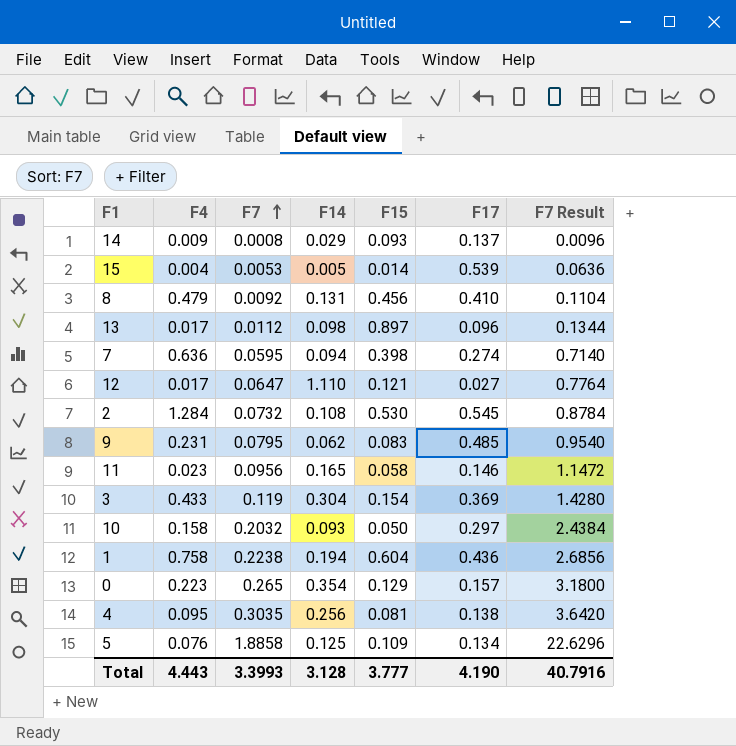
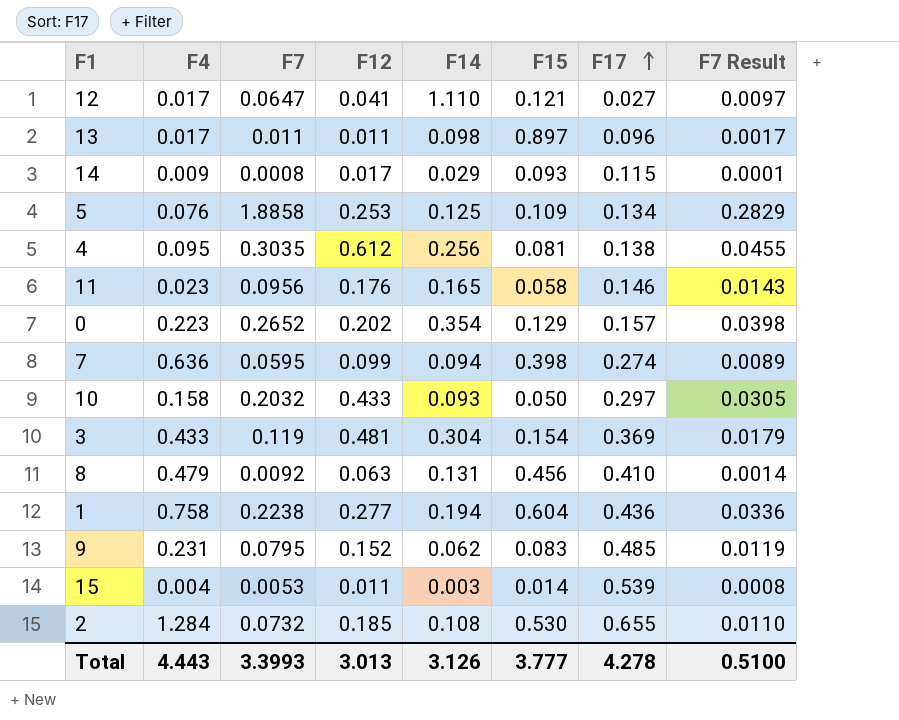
row order: F7 ascending -> F17 ascending
column F12 | position: none -> 4
column F7 Result | formula: [F7] * 12 -> [F7] * 0.15
13 | F7: 0.0112 -> 0.011
14 | F17: 0.137 -> 0.115
0 | F7: 0.265 -> 0.2652
15 | F14: 0.005 -> 0.003
2 | F17: 0.545 -> 0.655
Total | F14: 3.128 -> 3.126
Total | F17: 4.190 -> 4.278
Total | F7 Result: 40.7916 -> 0.5100

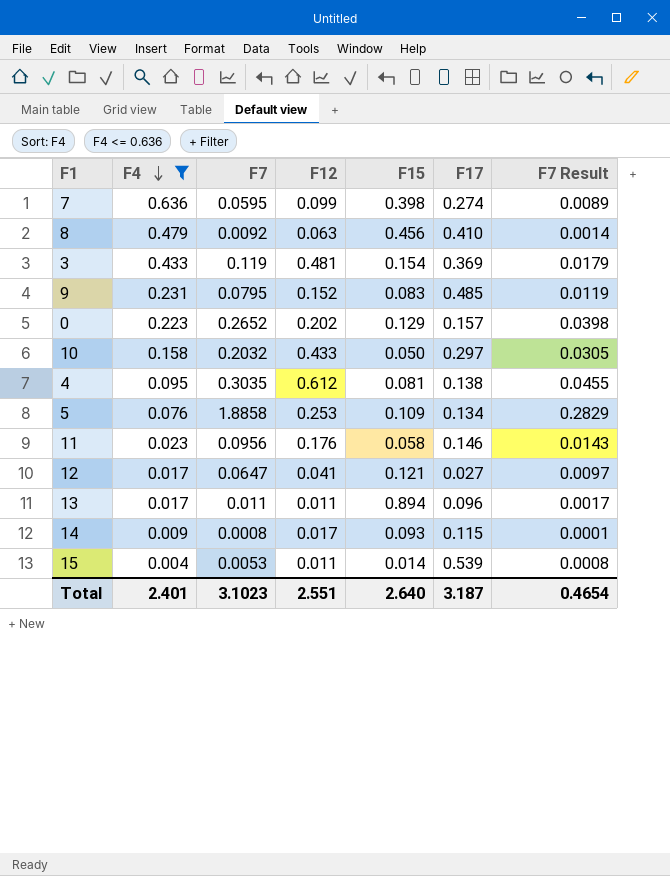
filter: none -> F4 <= 0.636
row order: F17 ascending -> F4 descending
column F14 | position: 5 -> none
13 | F15: 0.897 -> 0.894
Total | F4: 4.443 -> 2.401
Total | F7: 3.3993 -> 3.1023
Total | F12: 3.013 -> 2.551
Total | F15: 3.777 -> 2.640
Total | F17: 4.278 -> 3.187
Total | F7 Result: 0.5100 -> 0.4654

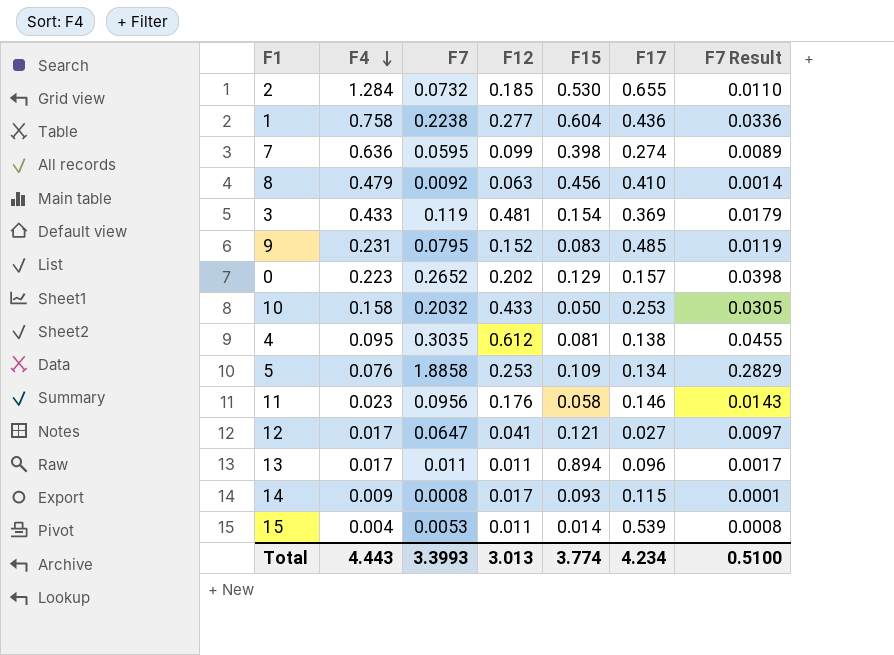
filter: F4 <= 0.636 -> none
10 | F17: 0.297 -> 0.253
Total | F4: 2.401 -> 4.443
Total | F7: 3.1023 -> 3.3993
Total | F12: 2.551 -> 3.013
Total | F15: 2.640 -> 3.774
Total | F17: 3.187 -> 4.234
Total | F7 Result: 0.4654 -> 0.5100

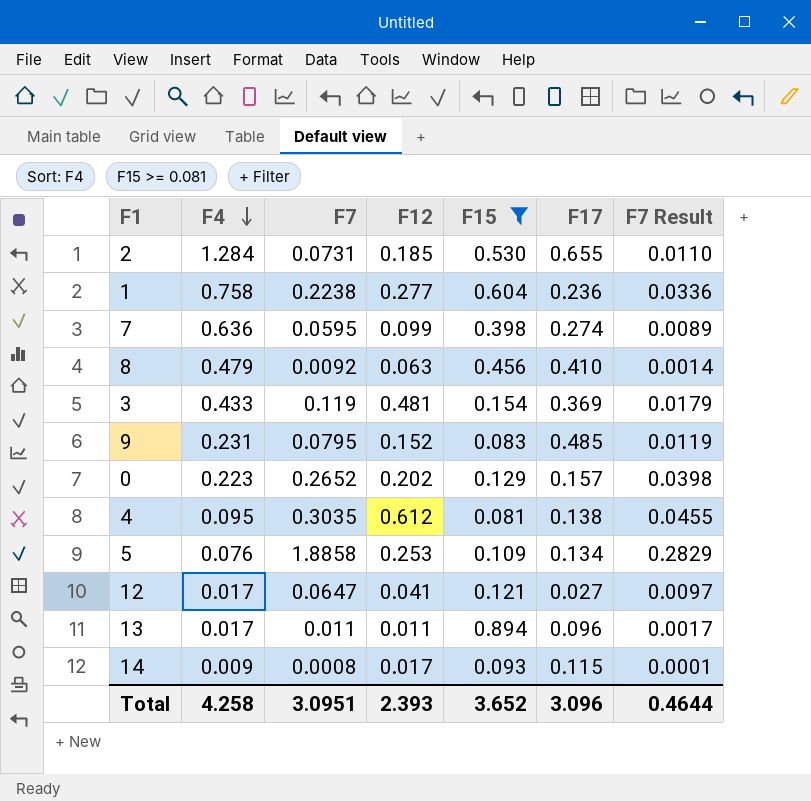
filter: none -> F15 >= 0.081
2 | F7: 0.0732 -> 0.0731
1 | F17: 0.436 -> 0.236
Total | F4: 4.443 -> 4.258
Total | F7: 3.3993 -> 3.0951
Total | F12: 3.013 -> 2.393
Total | F15: 3.774 -> 3.652
Total | F17: 4.234 -> 3.096
Total | F7 Result: 0.5100 -> 0.4644

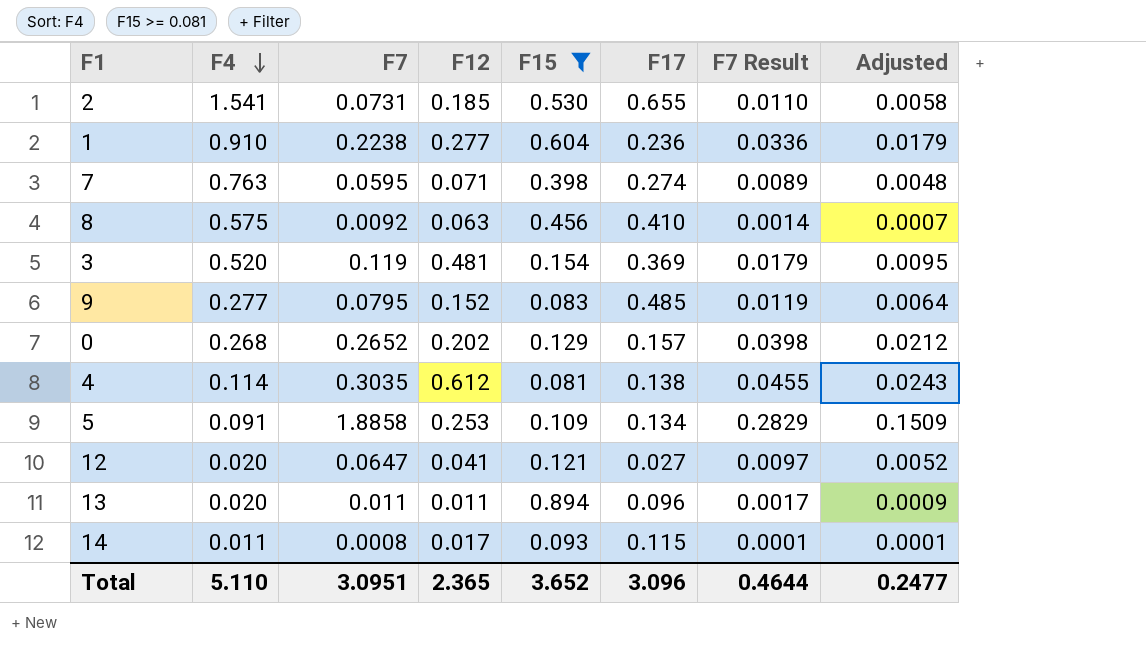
column Adjusted | formula: none -> [F7] * 0.08
2 | F4: 1.284 -> 1.541
1 | F4: 0.758 -> 0.910
7 | F4: 0.636 -> 0.763
7 | F12: 0.099 -> 0.071
8 | F4: 0.479 -> 0.575
3 | F4: 0.433 -> 0.520
9 | F4: 0.231 -> 0.277
0 | F4: 0.223 -> 0.268
4 | F4: 0.095 -> 0.114
5 | F4: 0.076 -> 0.091
12 | F4: 0.017 -> 0.020
13 | F4: 0.017 -> 0.020
14 | F4: 0.009 -> 0.011
Total | F4: 4.258 -> 5.110
Total | F12: 2.393 -> 2.365

